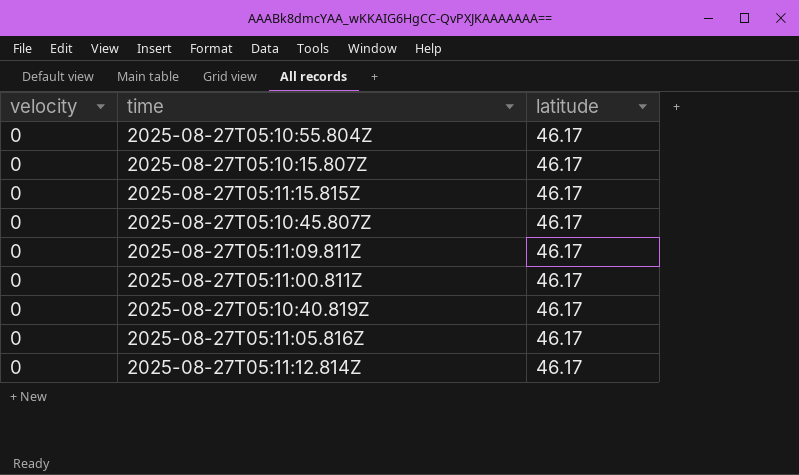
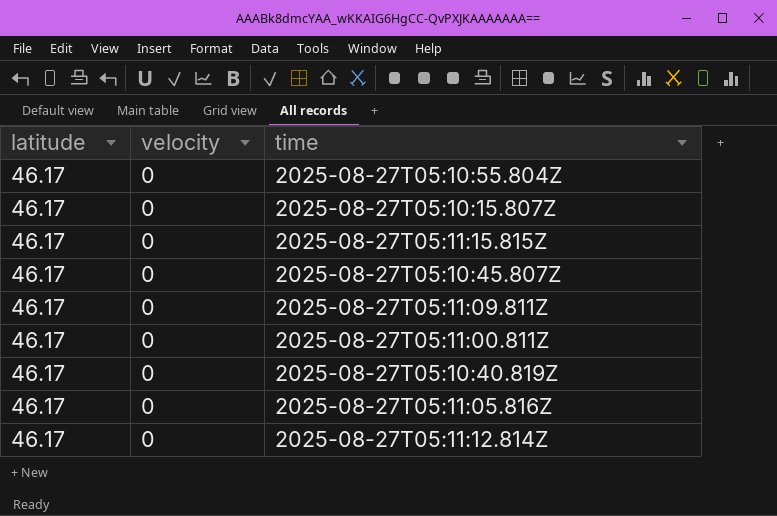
column latitude | position: 3 -> 1

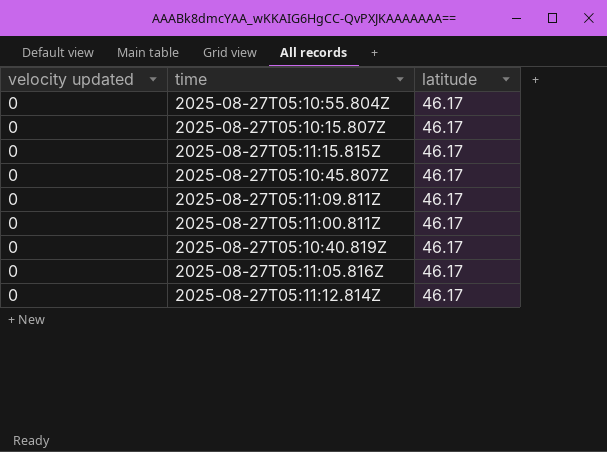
column name: velocity -> velocity updated
column latitude | position: 1 -> 3

